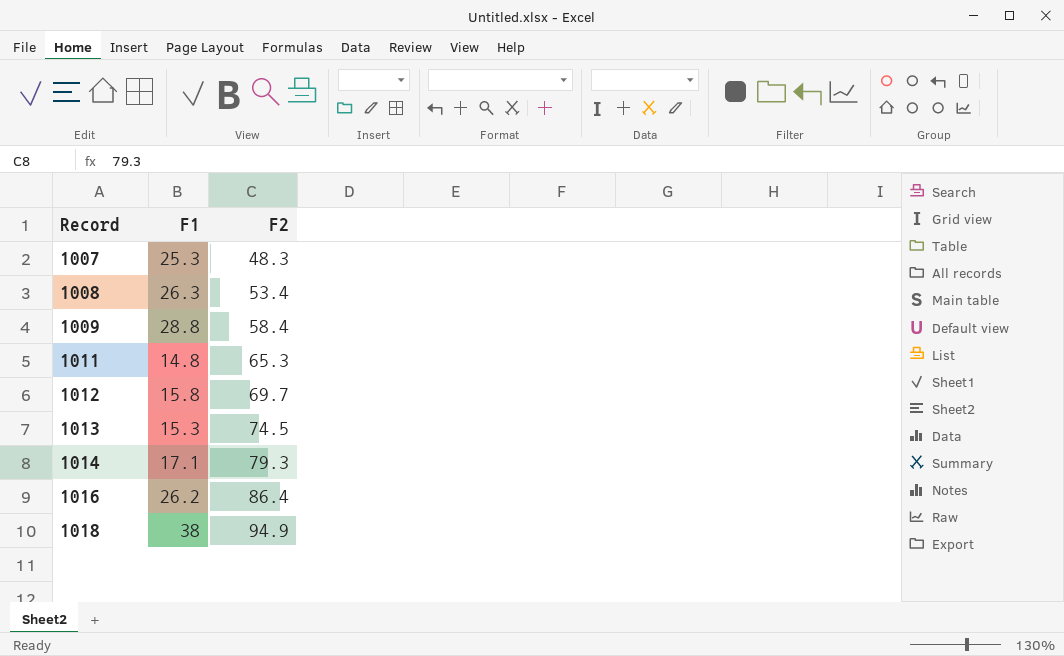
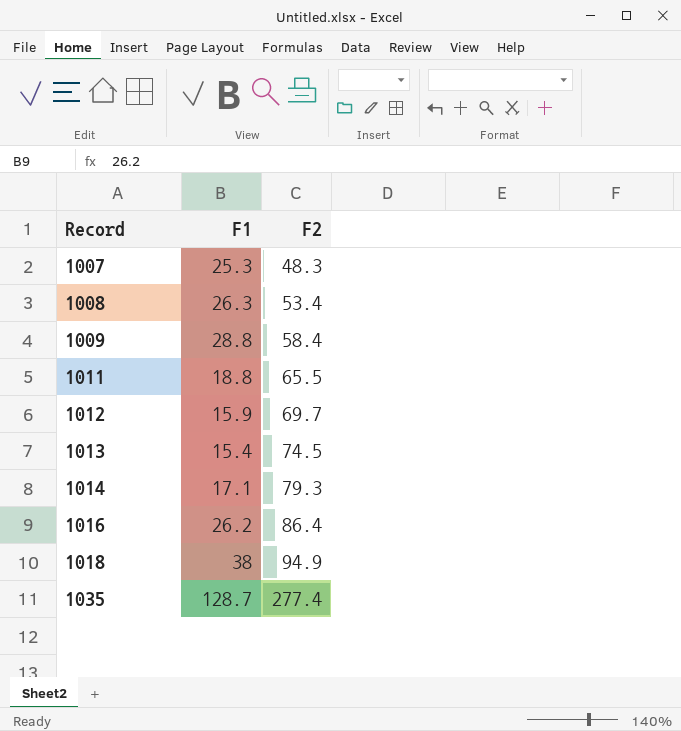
1011 | F1: 14.8 -> 18.8
1011 | F2: 65.3 -> 65.5
1012 | F1: 15.8 -> 15.9
1013 | F1: 15.3 -> 15.4
row 1035: none -> 128.7 | 277.4

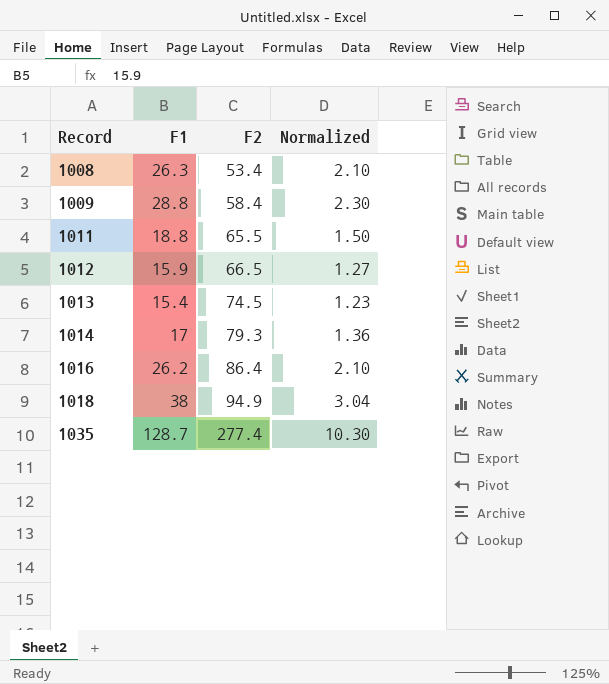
column Normalized | formula: none -> [F1] * 0.08
row 1007: 25.3 | 48.3 -> none
1012 | F2: 69.7 -> 66.5
1014 | F1: 17.1 -> 17

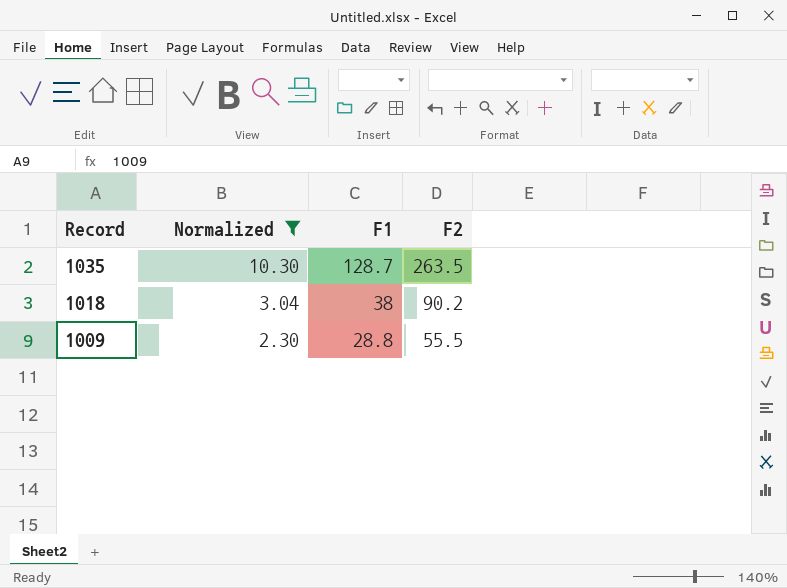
filter: none -> Normalized >= 2.30
row order: Record ascending -> Record descending
column Normalized | position: 4 -> 2
1035 | F2: 277.4 -> 263.5
1018 | F2: 94.9 -> 90.2
1009 | F2: 58.4 -> 55.5

